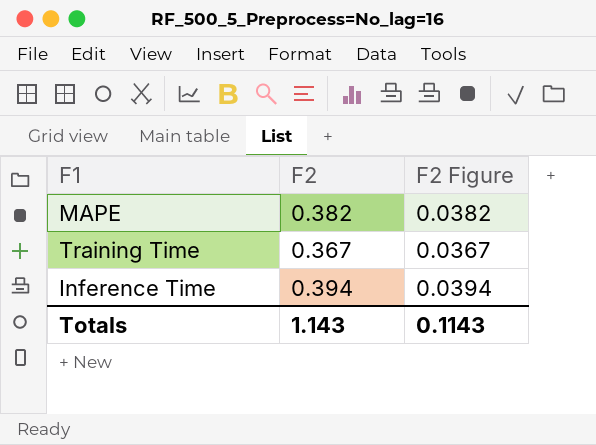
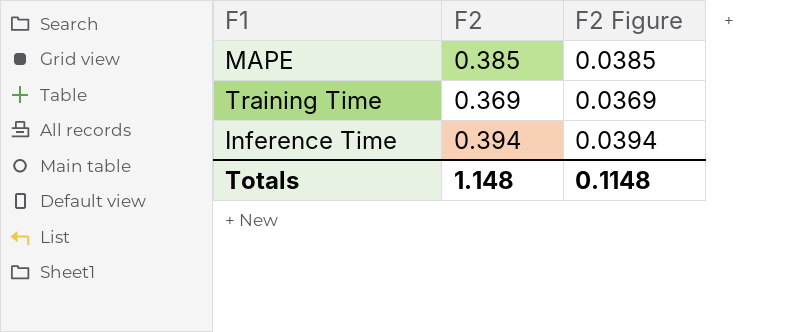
MAPE | F2: 0.382 -> 0.385
MAPE | F2 Figure: 0.0382 -> 0.0385
Training Time | F2: 0.367 -> 0.369
Training Time | F2 Figure: 0.0367 -> 0.0369
Totals | F2: 1.143 -> 1.148
Totals | F2 Figure: 0.1143 -> 0.1148

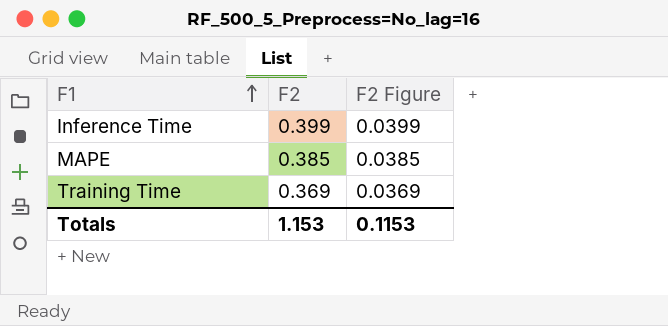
row order: none -> F1 ascending
Inference Time | F2: 0.394 -> 0.399
Inference Time | F2 Figure: 0.0394 -> 0.0399
Totals | F2: 1.148 -> 1.153
Totals | F2 Figure: 0.1148 -> 0.1153

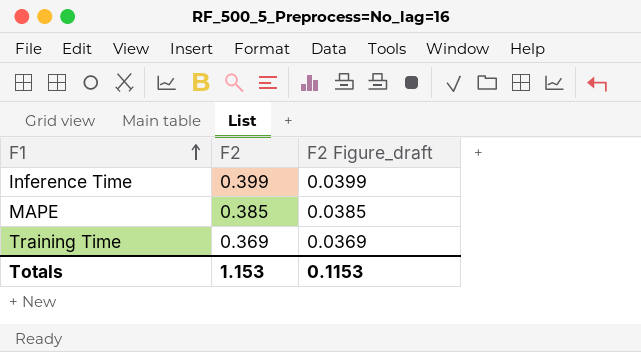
column name: F2 Figure -> F2 Figure_draft

